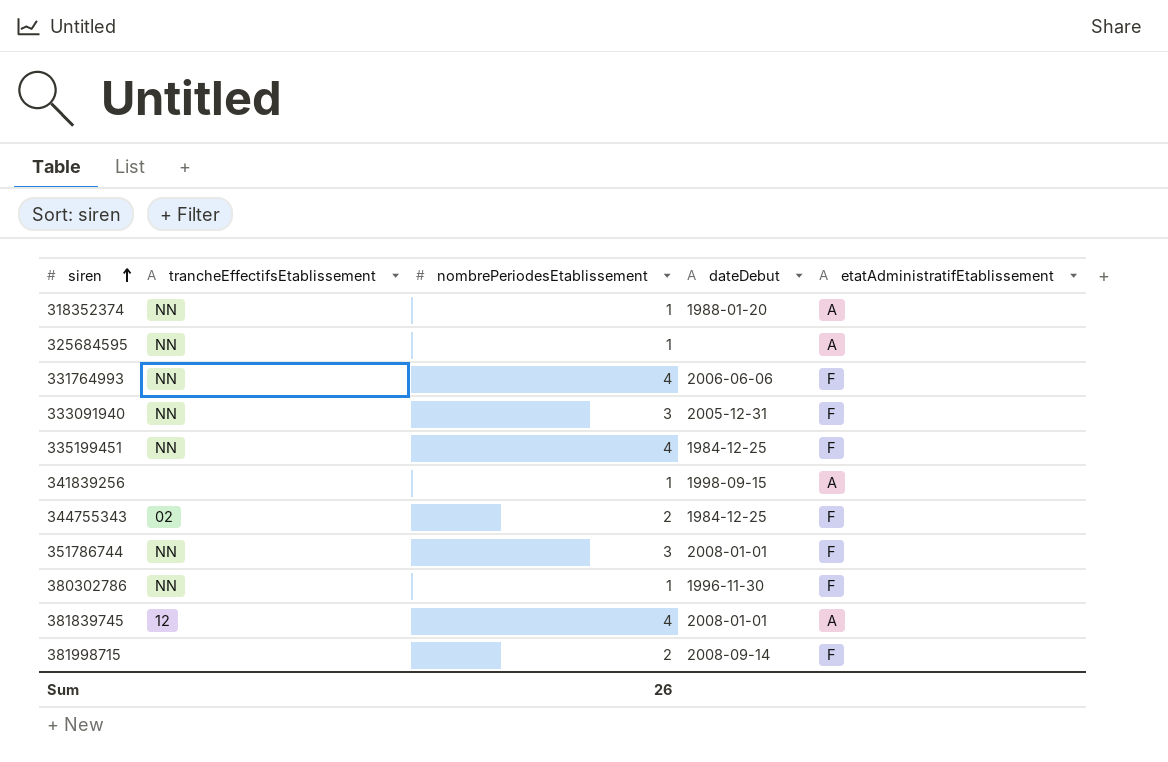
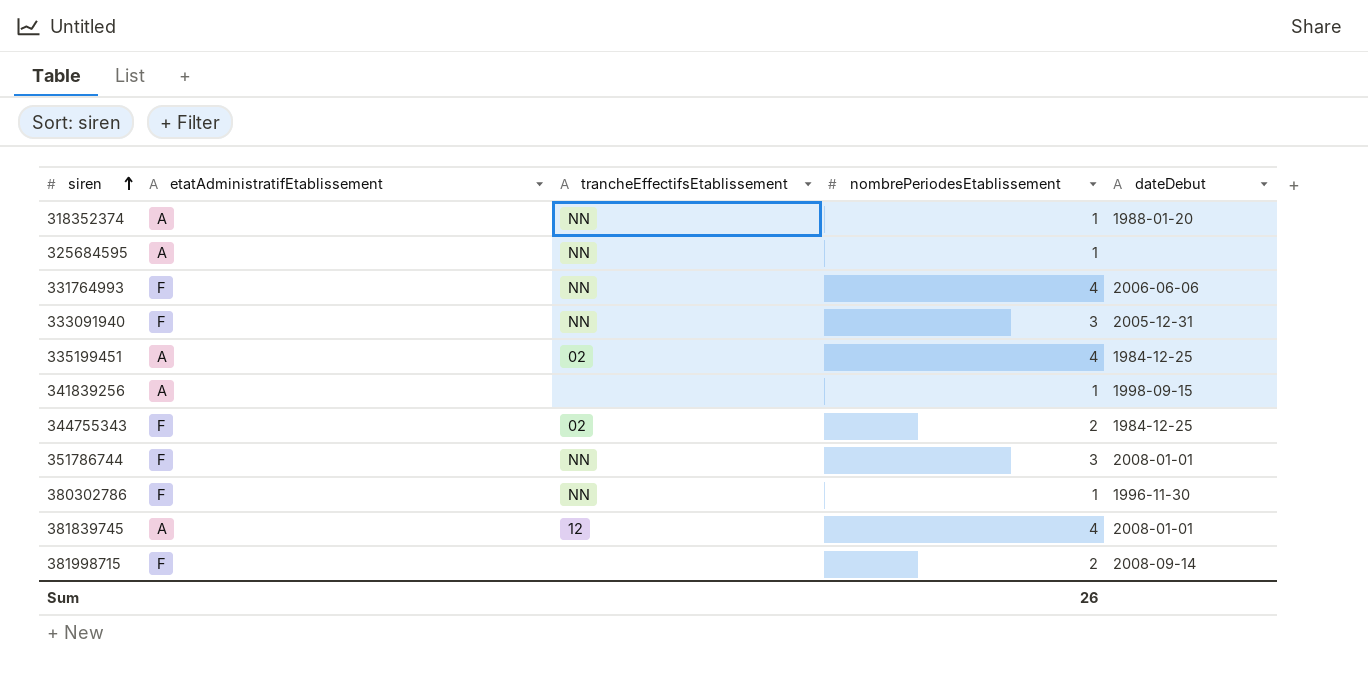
column etatAdministratifEtablissement | position: 5 -> 2
335199451 | etatAdministratifEtablissement: F -> A
335199451 | trancheEffectifsEtablissement: NN -> 02

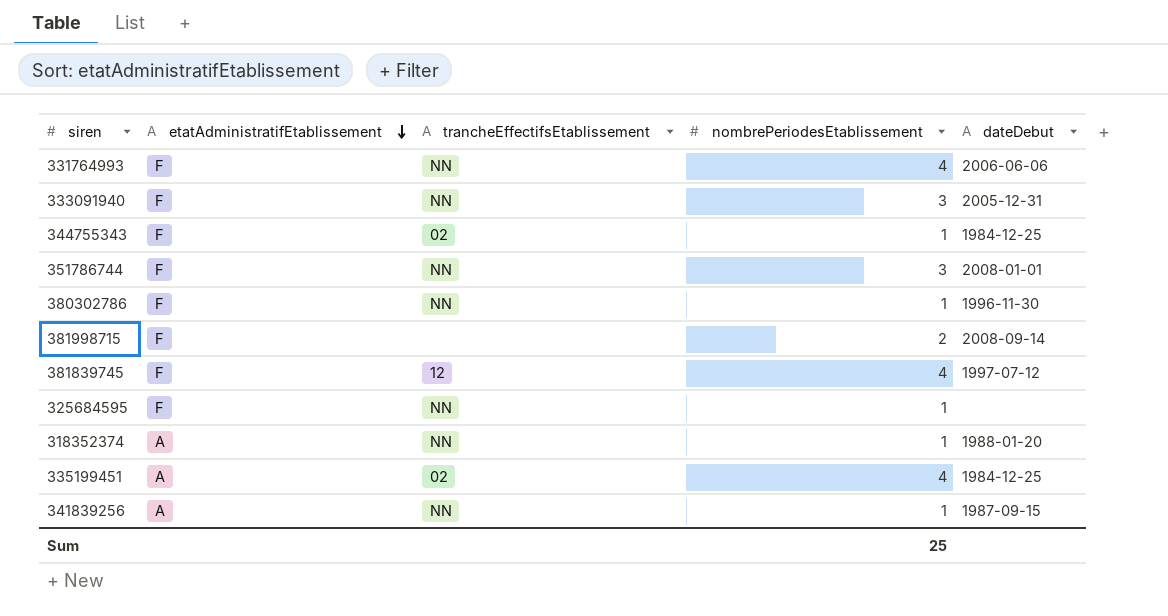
row order: siren ascending -> etatAdministratifEtablissement descending
344755343 | nombrePeriodesEtablissement: 2 -> 1
381839745 | etatAdministratifEtablissement: A -> F
381839745 | dateDebut: 2008-01-01 -> 1997-07-12
325684595 | etatAdministratifEtablissement: A -> F
341839256 | trancheEffectifsEtablissement: none -> NN
341839256 | dateDebut: 1998-09-15 -> 1987-09-15
Sum | nombrePeriodesEtablissement: 26 -> 25

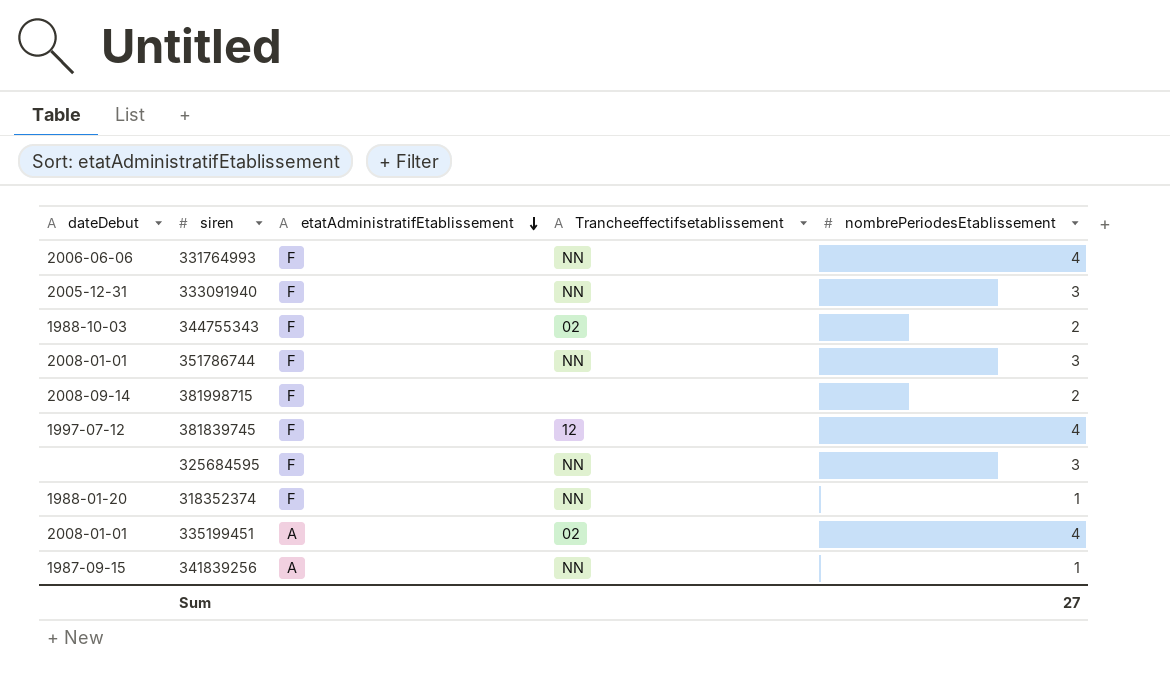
column dateDebut | position: 5 -> 1
column name: trancheEffectifsEtablissement -> Trancheeffectifsetablissement
row 380302786: F | NN | 1 | 1996-11-30 -> none
344755343 | dateDebut: 1984-12-25 -> 1988-10-03
344755343 | nombrePeriodesEtablissement: 1 -> 2
325684595 | nombrePeriodesEtablissement: 1 -> 3
318352374 | etatAdministratifEtablissement: A -> F
335199451 | dateDebut: 1984-12-25 -> 2008-01-01
Sum | nombrePeriodesEtablissement: 25 -> 27

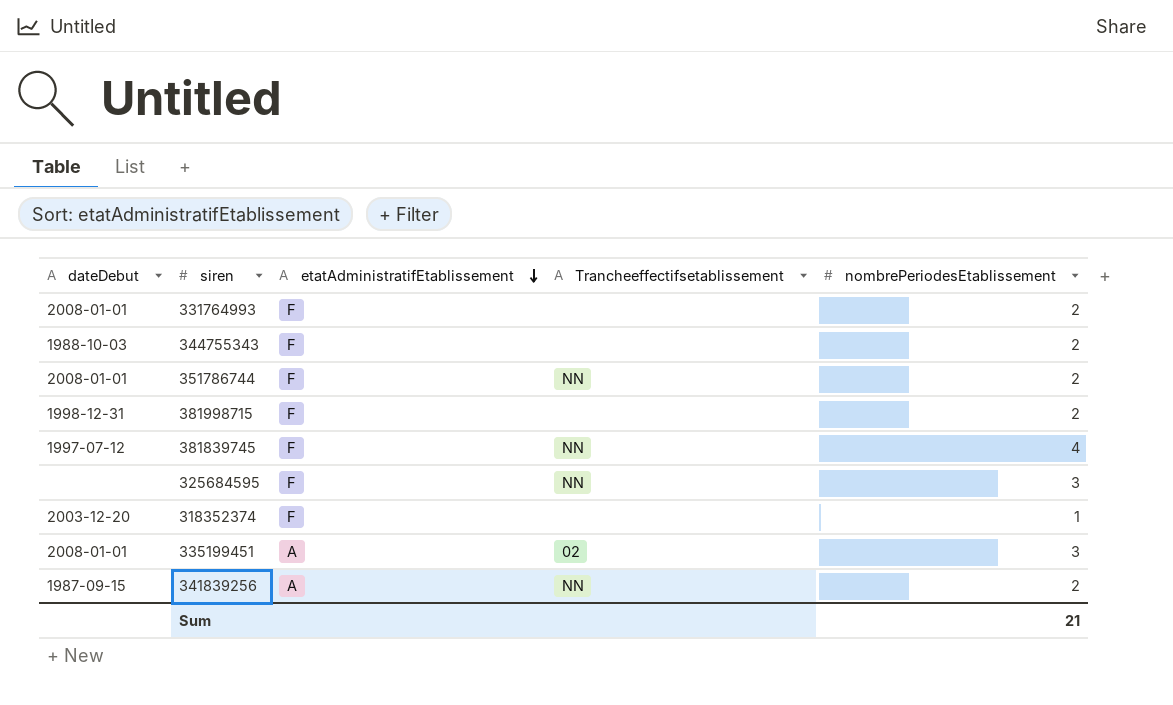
row 333091940: 2005-12-31 | F | NN | 3 -> none
331764993 | dateDebut: 2006-06-06 -> 2008-01-01
331764993 | Trancheeffectifsetablissement: NN -> none
331764993 | nombrePeriodesEtablissement: 4 -> 2
344755343 | Trancheeffectifsetablissement: 02 -> none
351786744 | nombrePeriodesEtablissement: 3 -> 2
381998715 | dateDebut: 2008-09-14 -> 1998-12-31
381839745 | Trancheeffectifsetablissement: 12 -> NN
318352374 | dateDebut: 1988-01-20 -> 2003-12-20
318352374 | Trancheeffectifsetablissement: NN -> none
335199451 | nombrePeriodesEtablissement: 4 -> 3
341839256 | nombrePeriodesEtablissement: 1 -> 2
Sum | nombrePeriodesEtablissement: 27 -> 21

